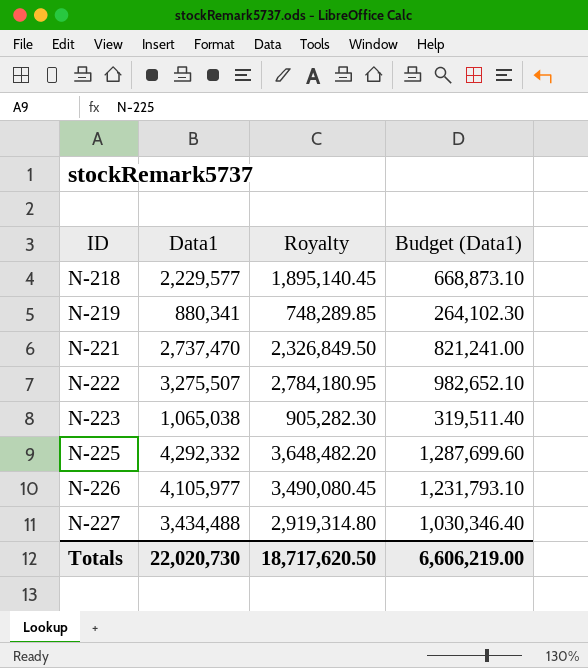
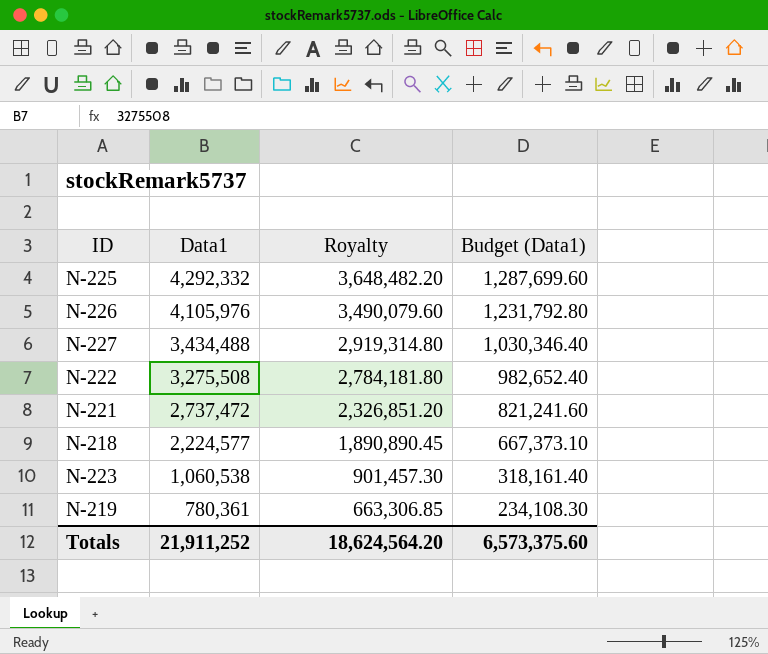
row order: ID ascending -> Data1 descending
N-226 | Data1: 4,105,977 -> 4,105,976
N-226 | Royalty: 3,490,080.45 -> 3,490,079.60
N-226 | Budget (Data1): 1,231,793.10 -> 1,231,792.80
N-222 | Data1: 3,275,507 -> 3,275,508
N-222 | Royalty: 2,784,180.95 -> 2,784,181.80
N-222 | Budget (Data1): 982,652.10 -> 982,652.40
N-221 | Data1: 2,737,470 -> 2,737,472
N-221 | Royalty: 2,326,849.50 -> 2,326,851.20
N-221 | Budget (Data1): 821,241.00 -> 821,241.60
N-218 | Data1: 2,229,577 -> 2,224,577
N-218 | Royalty: 1,895,140.45 -> 1,890,890.45
N-218 | Budget (Data1): 668,873.10 -> 667,373.10
N-223 | Data1: 1,065,038 -> 1,060,538
N-223 | Royalty: 905,282.30 -> 901,457.30
N-223 | Budget (Data1): 319,511.40 -> 318,161.40
N-219 | Data1: 880,341 -> 780,361
N-219 | Royalty: 748,289.85 -> 663,306.85
N-219 | Budget (Data1): 264,102.30 -> 234,108.30
Totals | Data1: 22,020,730 -> 21,911,252
Totals | Royalty: 18,717,620.50 -> 18,624,564.20
Totals | Budget (Data1): 6,606,219.00 -> 6,573,375.60

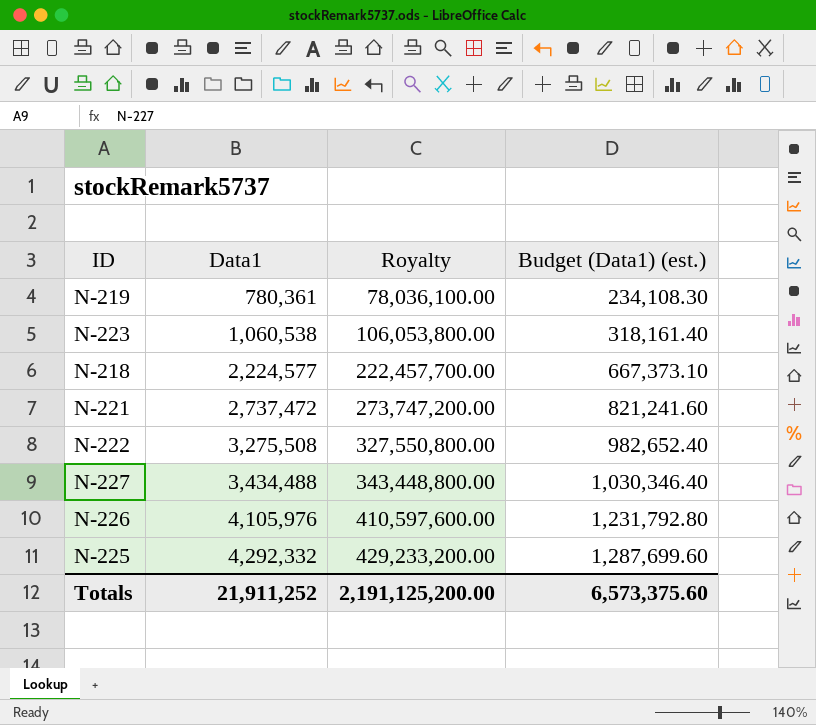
row order: Data1 descending -> Data1 ascending
column Royalty | formula: [Data1] * 0.85 -> [Data1] * 100
column name: Budget (Data1) -> Budget (Data1) (est.)
Totals | Royalty: 18,624,564.20 -> 2,191,125,200.00

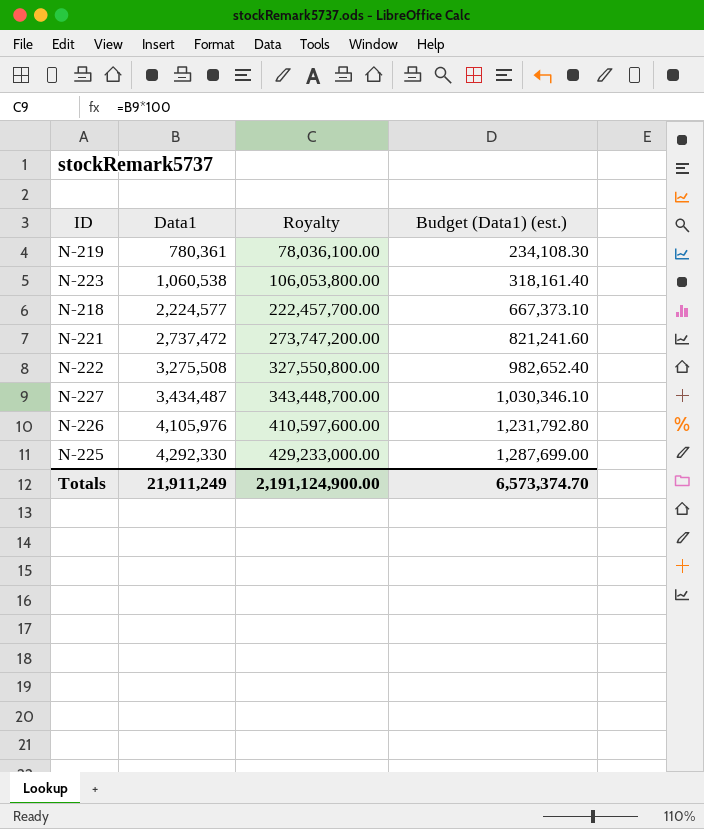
N-227 | Data1: 3,434,488 -> 3,434,487
N-227 | Royalty: 343,448,800.00 -> 343,448,700.00
N-227 | Budget (Data1) (est.): 1,030,346.40 -> 1,030,346.10
N-225 | Data1: 4,292,332 -> 4,292,330
N-225 | Royalty: 429,233,200.00 -> 429,233,000.00
N-225 | Budget (Data1) (est.): 1,287,699.60 -> 1,287,699.00
Totals | Data1: 21,911,252 -> 21,911,249
Totals | Royalty: 2,191,125,200.00 -> 2,191,124,900.00
Totals | Budget (Data1) (est.): 6,573,375.60 -> 6,573,374.70

